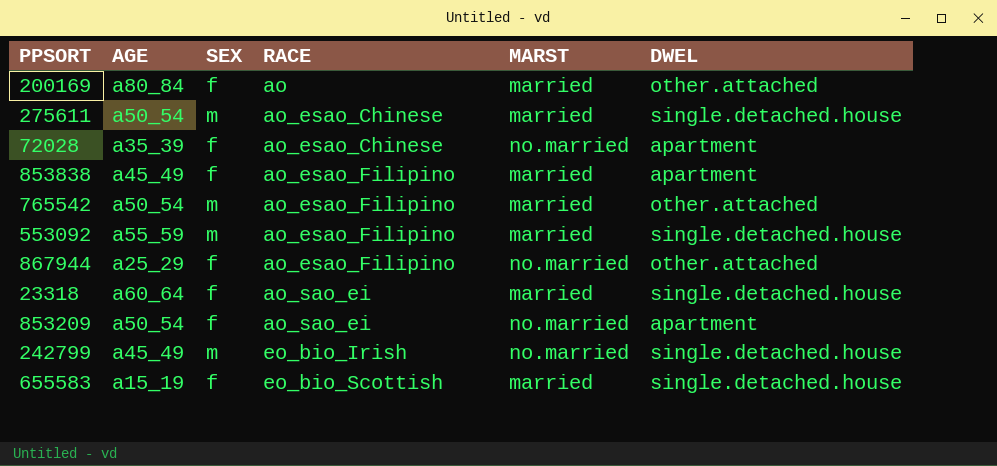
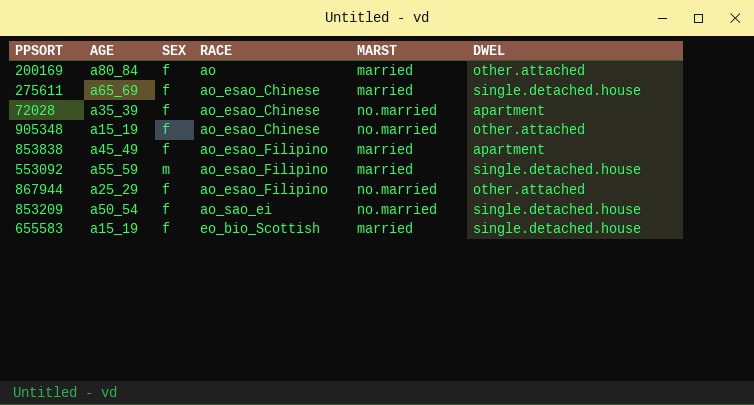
row 765542: a50_54 | m | ao_esao_Filipino | married | other.attached -> none
row 23318: a60_64 | f | ao_sao_ei | married | single.detached.house -> none
row 242799: a45_49 | m | eo_bio_Irish | no.married | single.detached.house -> none
275611 | AGE: a50_54 -> a65_69
275611 | SEX: m -> f
row 905348: none -> a15_19 | f | ao_esao_Chinese | no.married | other.attached
853209 | DWEL: apartment -> single.detached.house

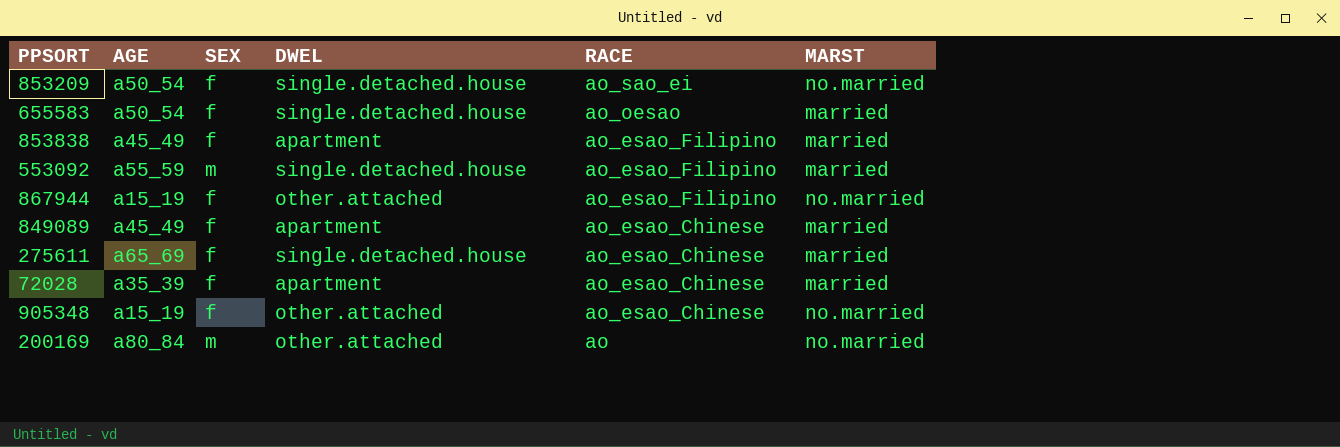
row order: RACE ascending -> RACE descending
column DWEL | position: 6 -> 4
655583 | AGE: a15_19 -> a50_54
655583 | RACE: eo_bio_Scottish -> ao_oesao
867944 | AGE: a25_29 -> a15_19
row 849089: none -> a45_49 | f | apartment | ao_esao_Chinese | married
72028 | MARST: no.married -> married
200169 | SEX: f -> m
200169 | MARST: married -> no.married

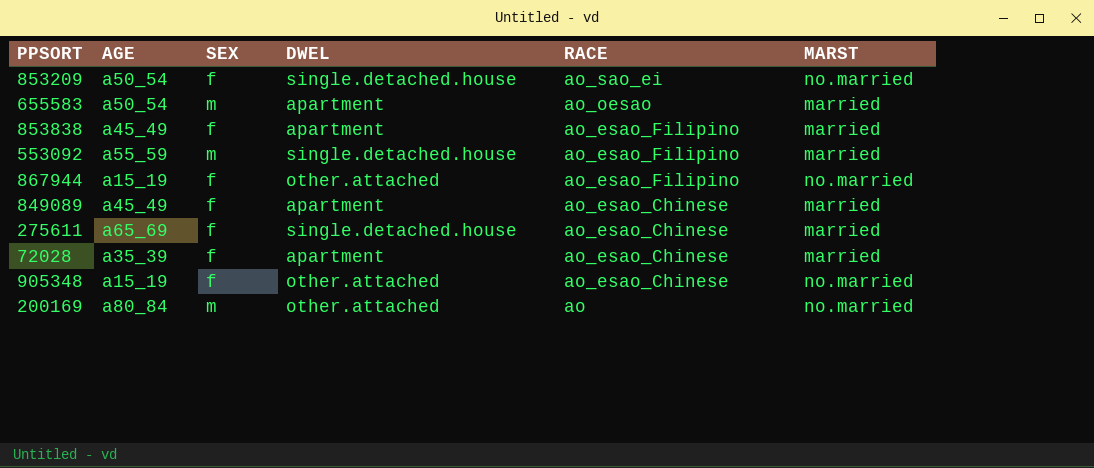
655583 | SEX: f -> m
655583 | DWEL: single.detached.house -> apartment

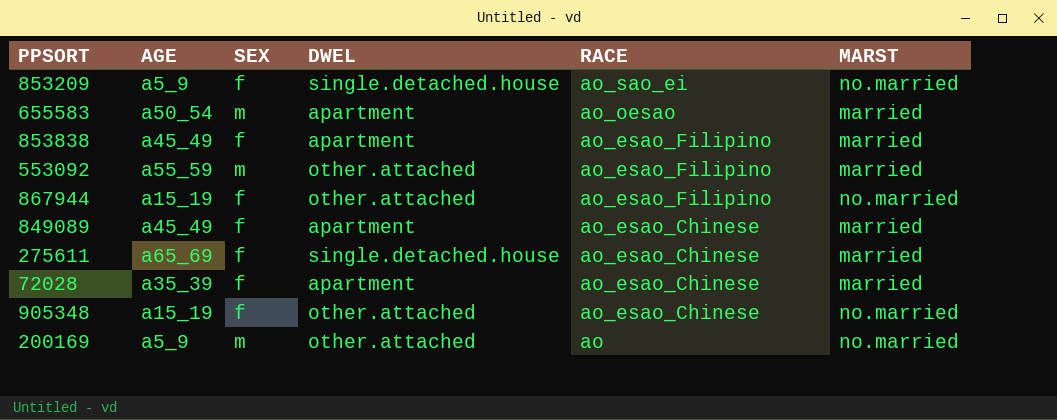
853209 | AGE: a50_54 -> a5_9
553092 | DWEL: single.detached.house -> other.attached
200169 | AGE: a80_84 -> a5_9

